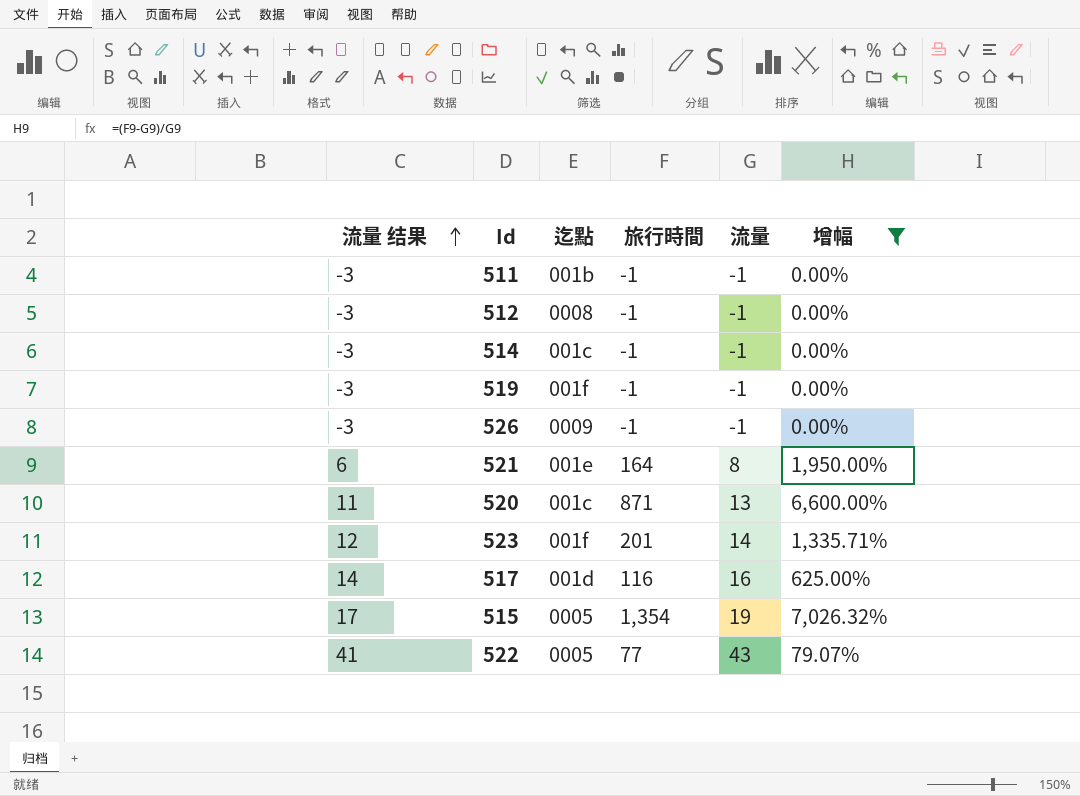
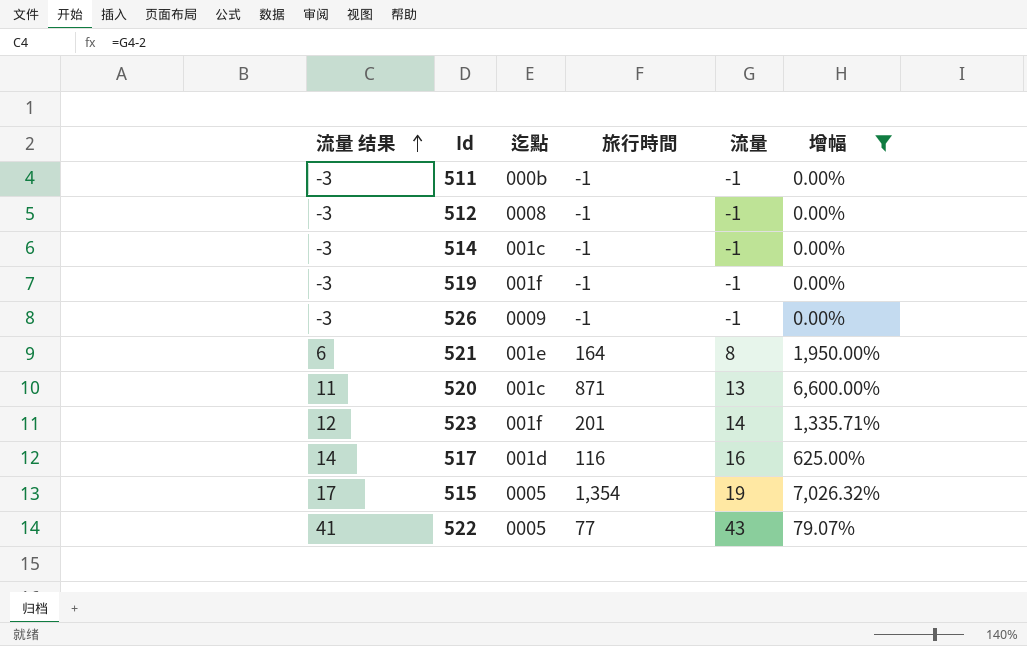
511 | 迄點: 001b -> 000b

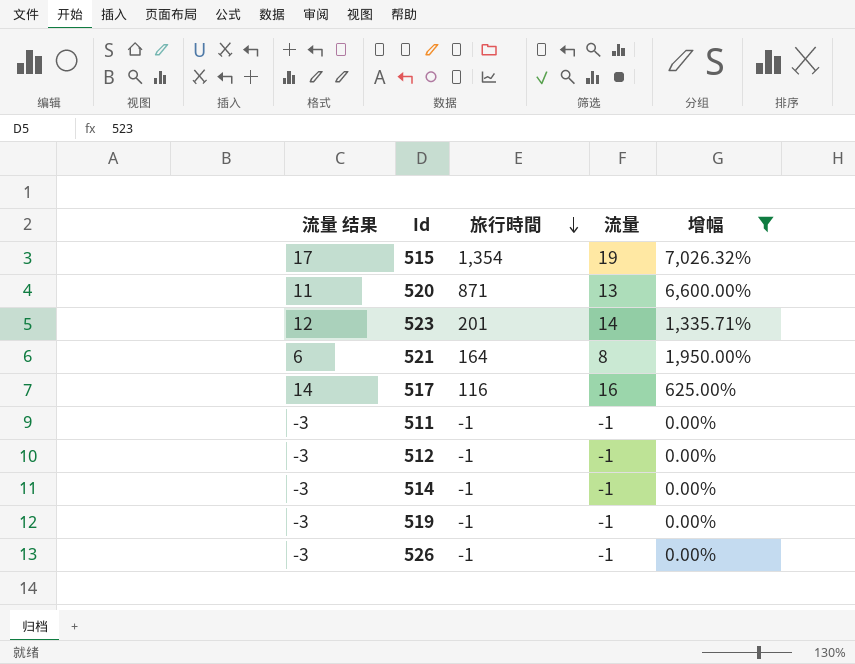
row order: 流量 结果 ascending -> 旅行時間 descending
column 迄點 | position: 3 -> none
row 522: 41 | 0005 | 77 | 43 | 79.07% -> none

